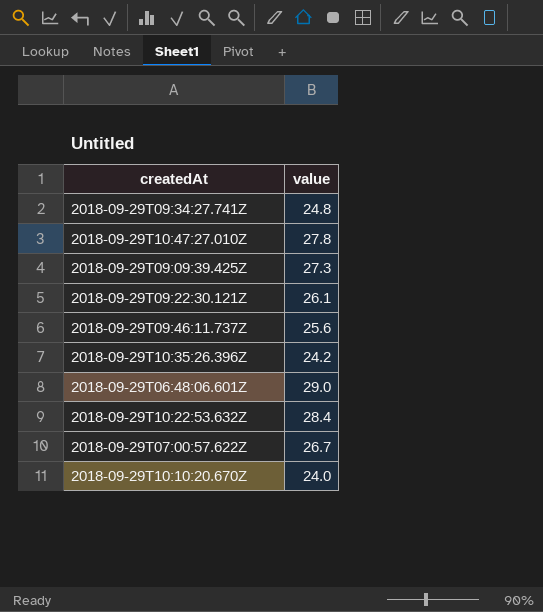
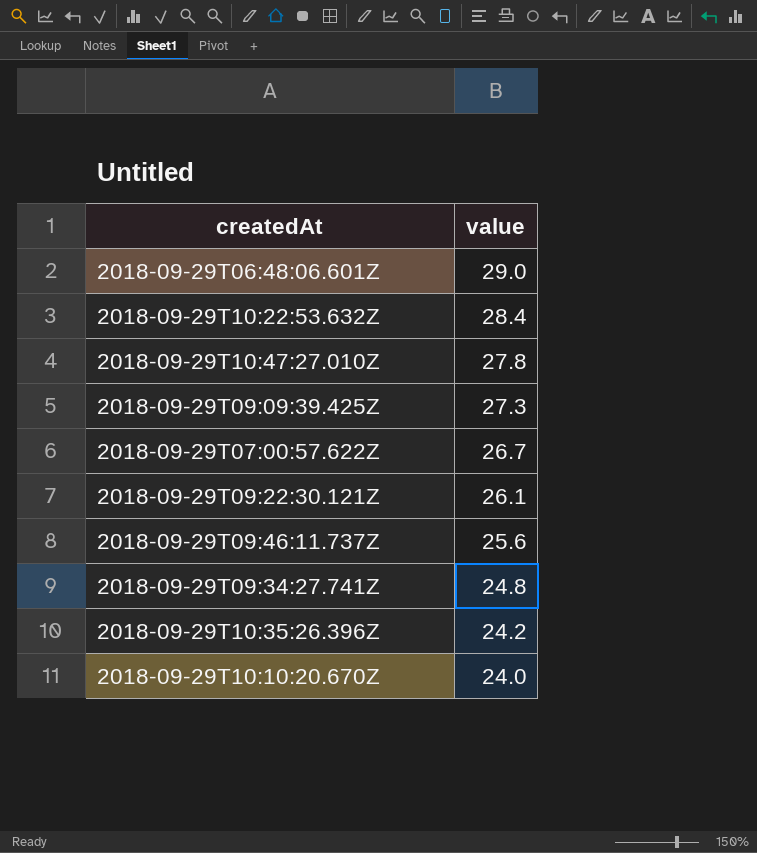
row order: none -> value descending

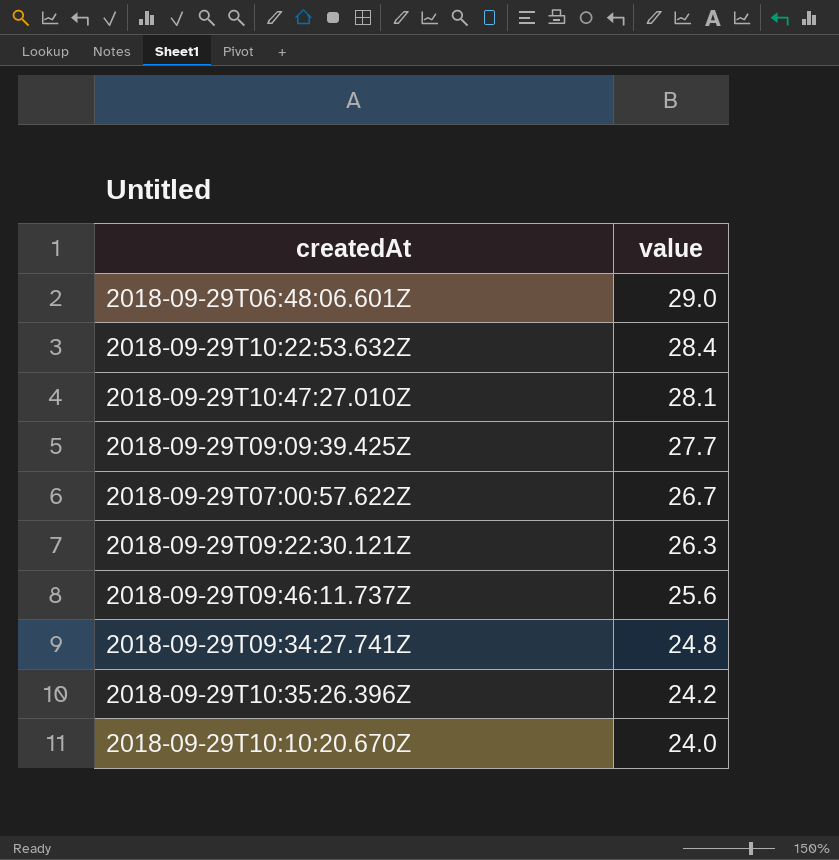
2018-09-29T10:47:27.010Z | value: 27.8 -> 28.1
2018-09-29T09:09:39.425Z | value: 27.3 -> 27.7
2018-09-29T09:22:30.121Z | value: 26.1 -> 26.3

